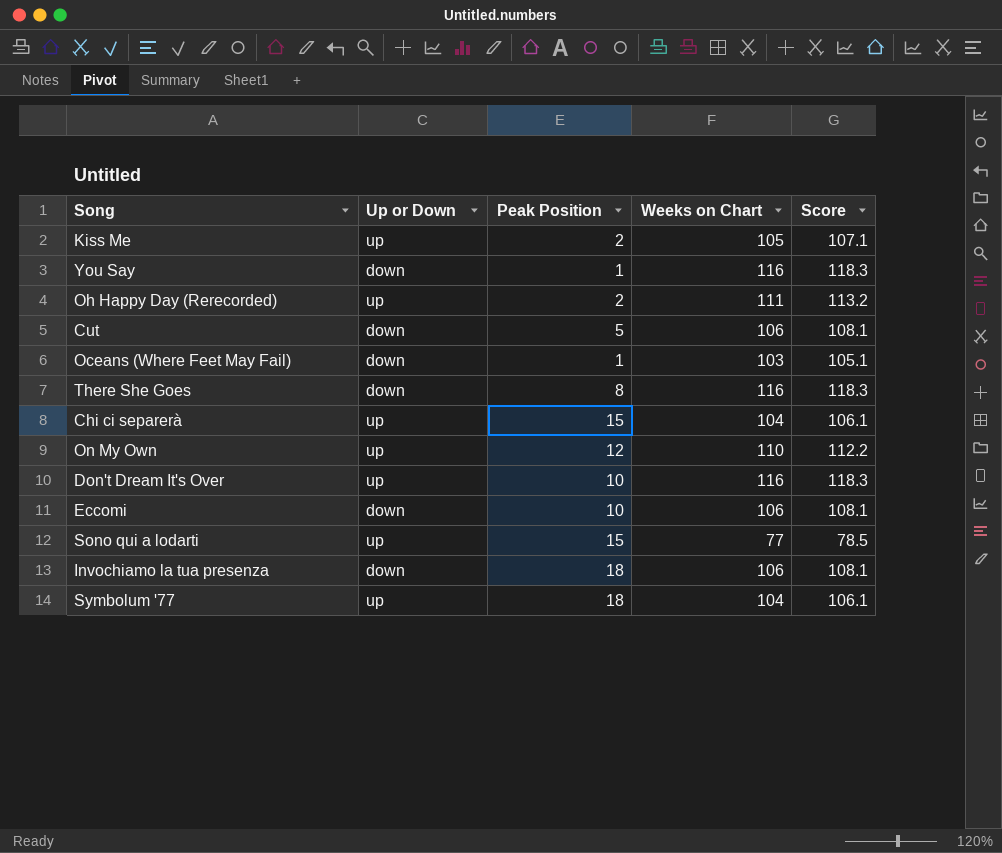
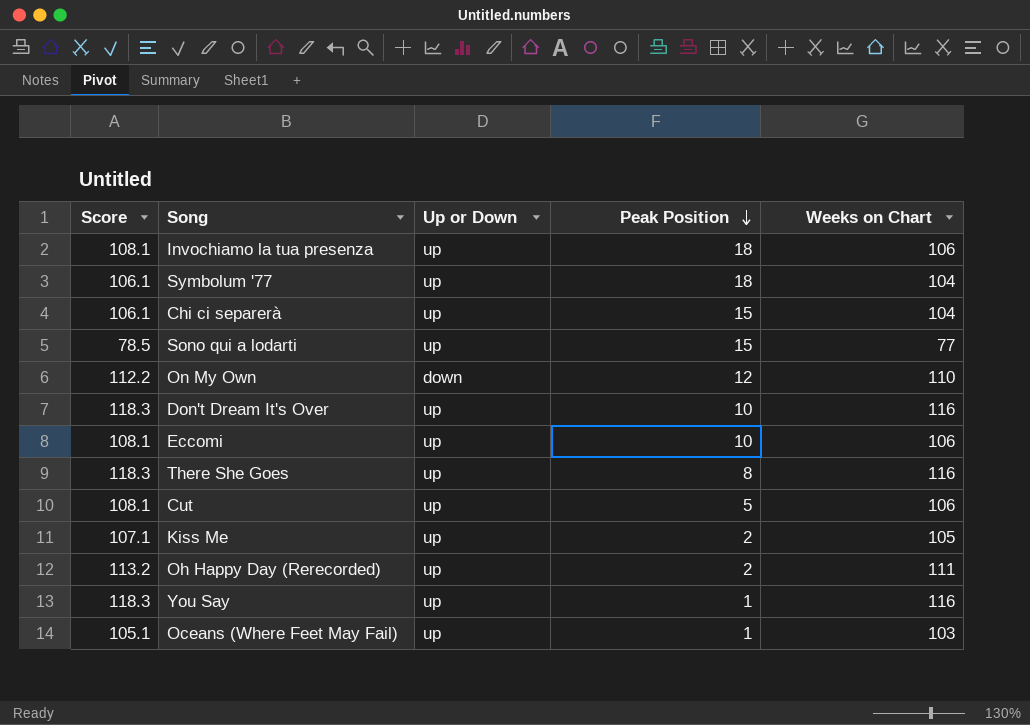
row order: none -> Peak Position descending
column Score | position: 5 -> 1
Invochiamo la tua presenza | Up or Down: down -> up
On My Own | Up or Down: up -> down
Eccomi | Up or Down: down -> up
There She Goes | Up or Down: down -> up
Cut | Up or Down: down -> up
You Say | Up or Down: down -> up
Oceans (Where Feet May Fail) | Up or Down: down -> up

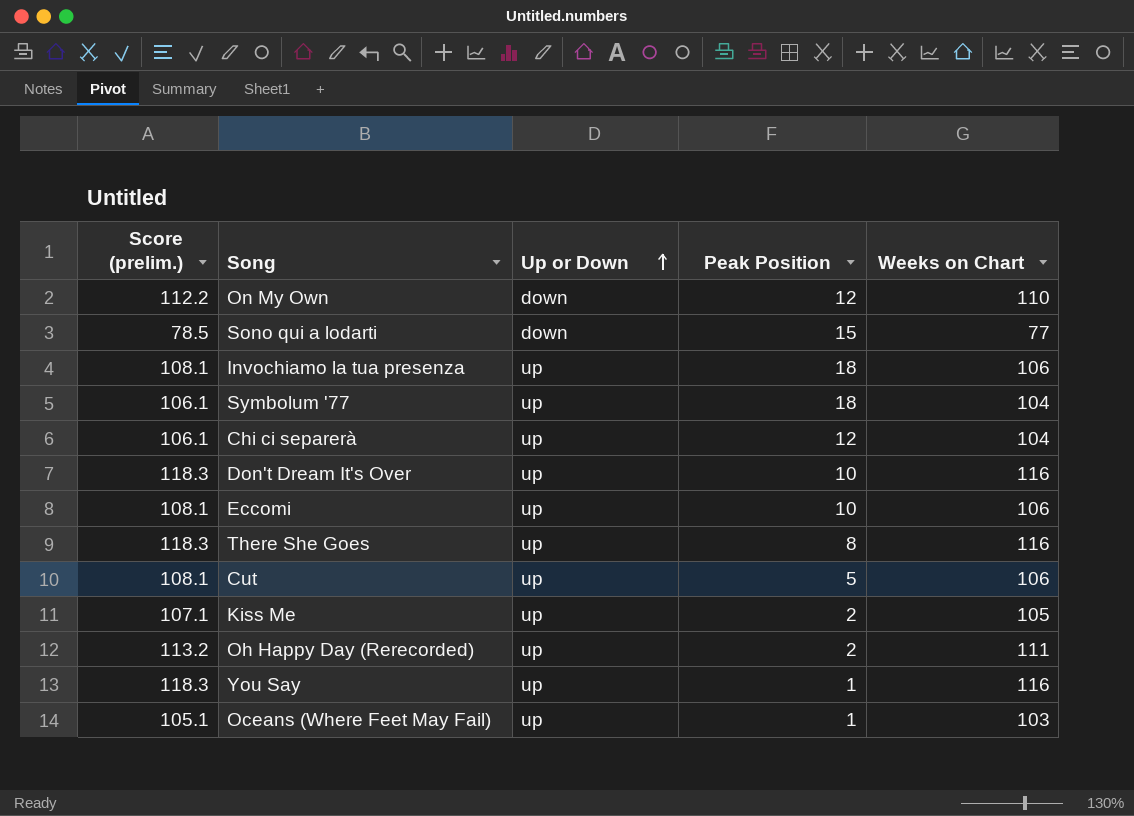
row order: Peak Position descending -> Up or Down ascending
column name: Score -> Score (prelim.)
Sono qui a lodarti | Up or Down: up -> down
Chi ci separerà | Peak Position: 15 -> 12

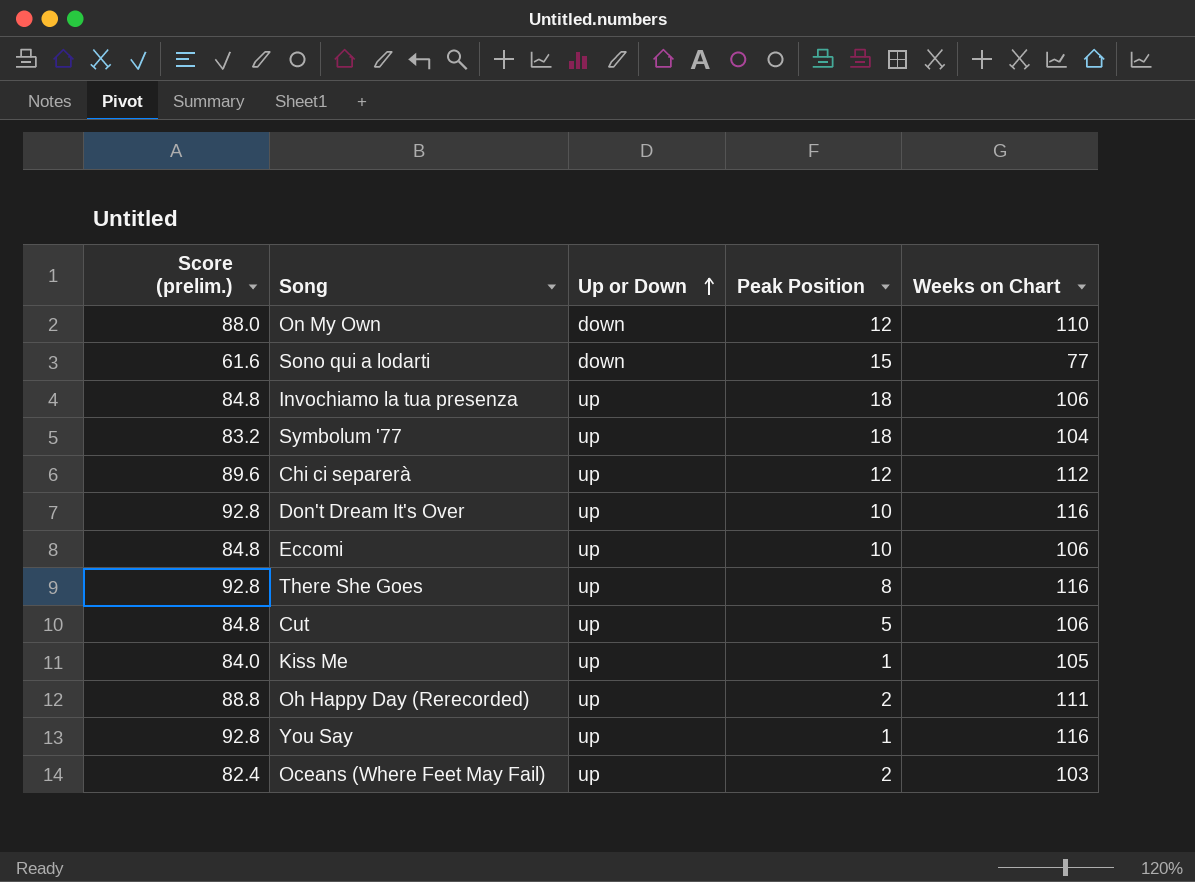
column Score (prelim.) | formula: [Weeks on Chart] * 1.02 -> [Weeks on Chart] * 0.8
Chi ci separerà | Weeks on Chart: 104 -> 112
Kiss Me | Peak Position: 2 -> 1
Oceans (Where Feet May Fail) | Peak Position: 1 -> 2

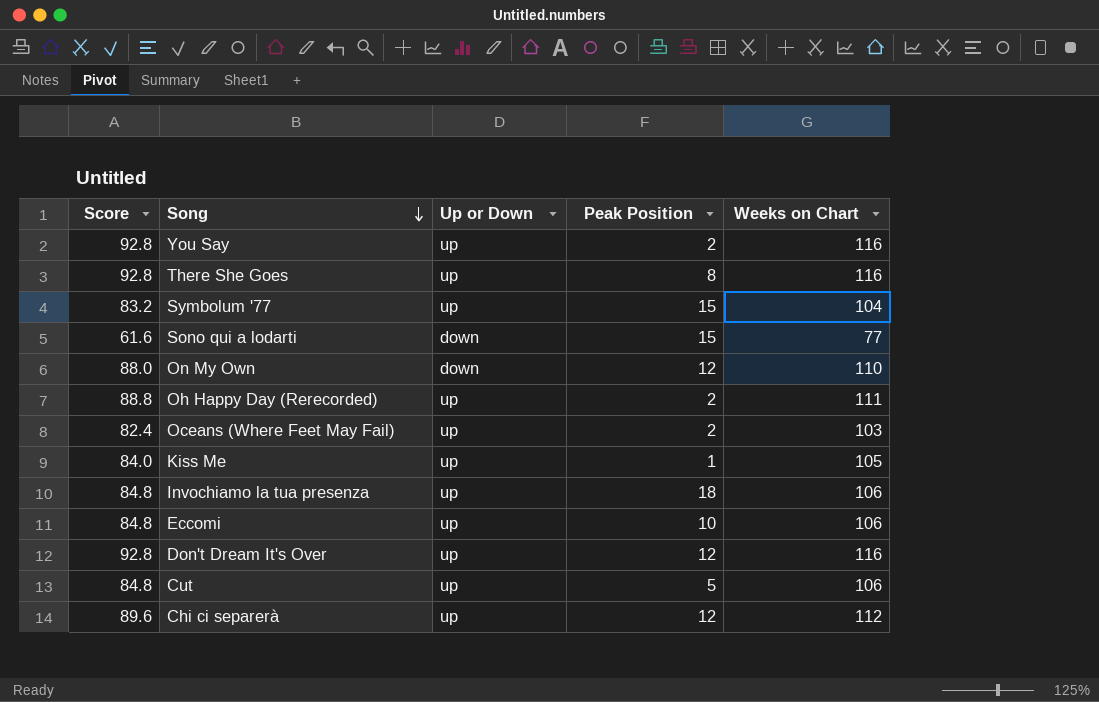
row order: Up or Down ascending -> Song descending
column name: Score (prelim.) -> Score
You Say | Peak Position: 1 -> 2
Symbolum '77 | Peak Position: 18 -> 15
Don't Dream It's Over | Peak Position: 10 -> 12

